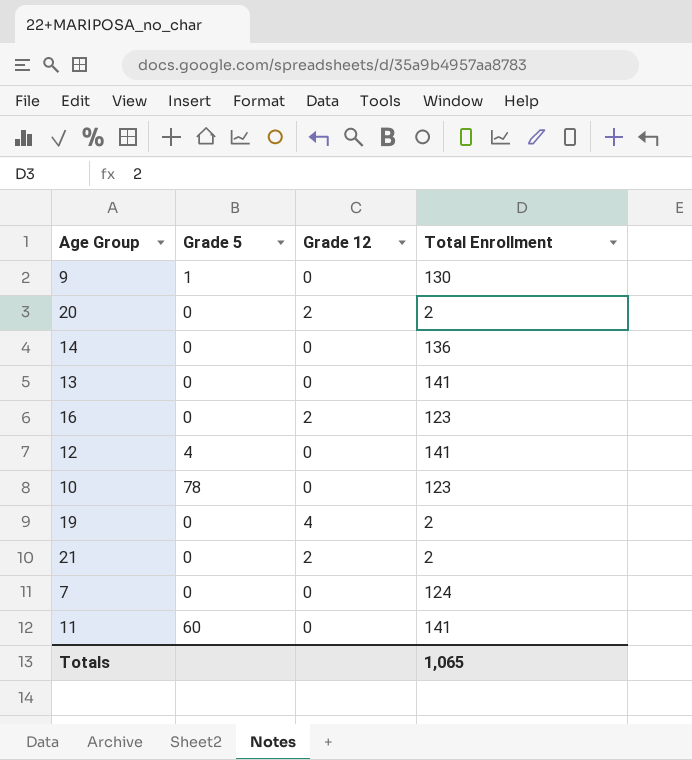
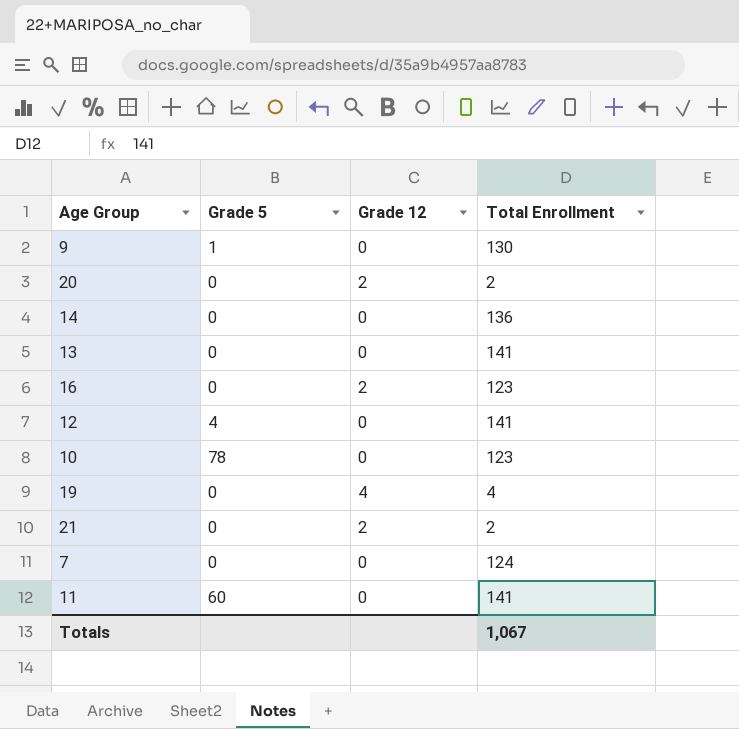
19 | Total Enrollment: 2 -> 4
Totals | Total Enrollment: 1,065 -> 1,067

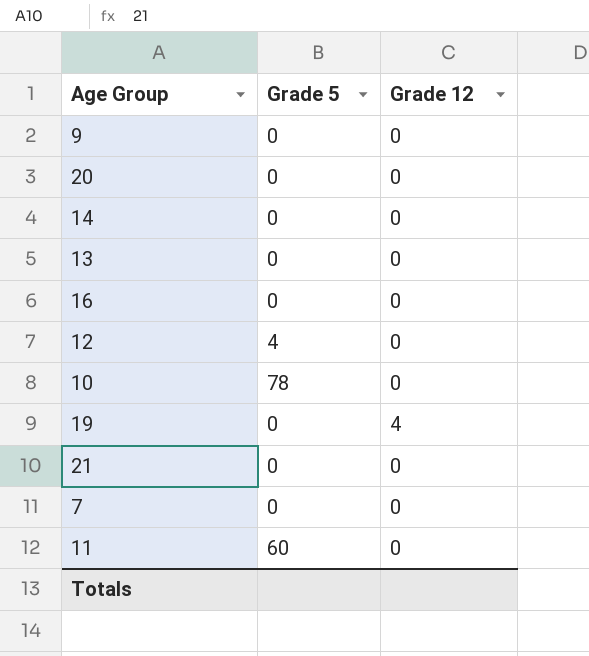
column Total Enrollment | position: 4 -> none
9 | Grade 5: 1 -> 0
20 | Grade 12: 2 -> 0
16 | Grade 12: 2 -> 0
21 | Grade 12: 2 -> 0

